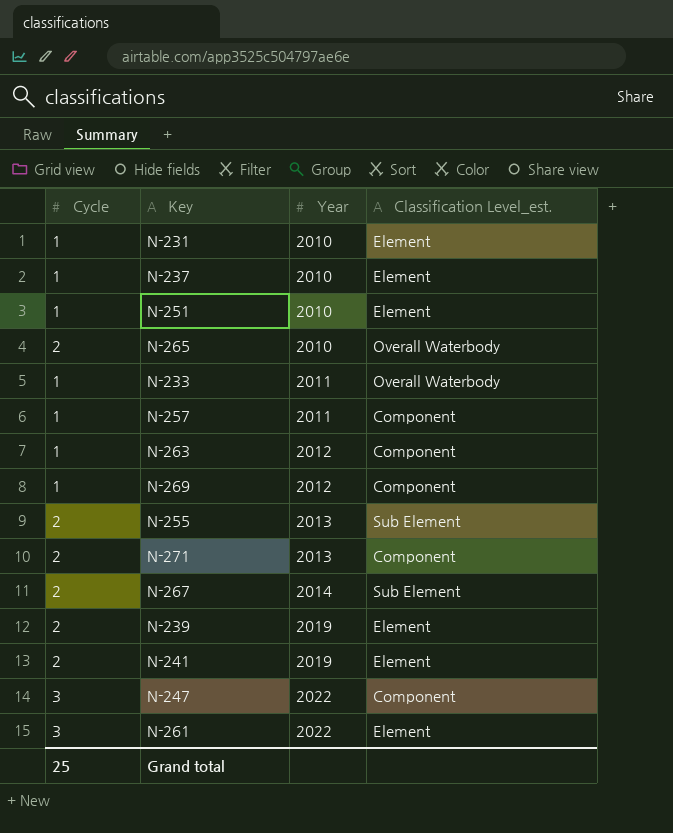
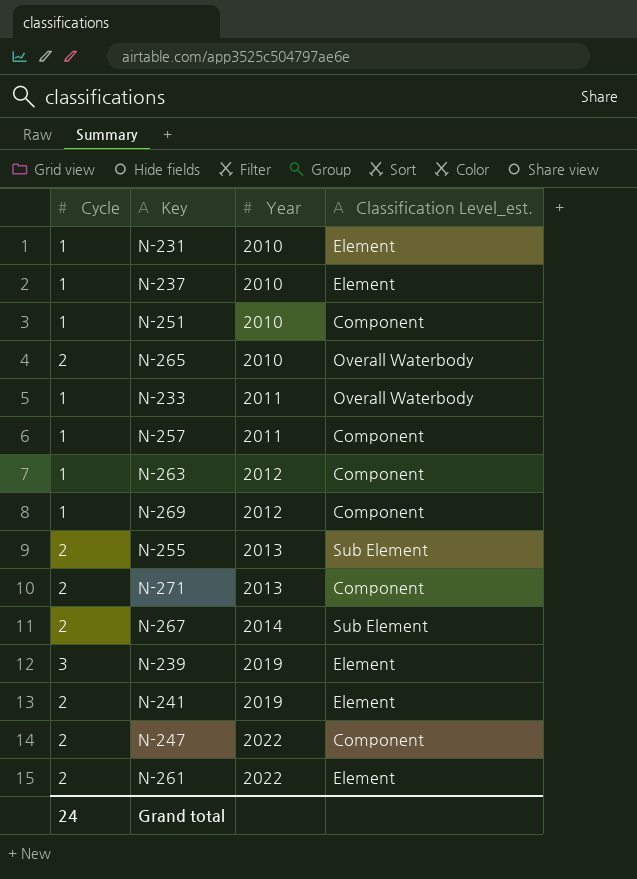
N-251 | Classification Level_est.: Element -> Component
N-239 | Cycle: 2 -> 3
N-247 | Cycle: 3 -> 2
N-261 | Cycle: 3 -> 2
Grand total | Cycle: 25 -> 24

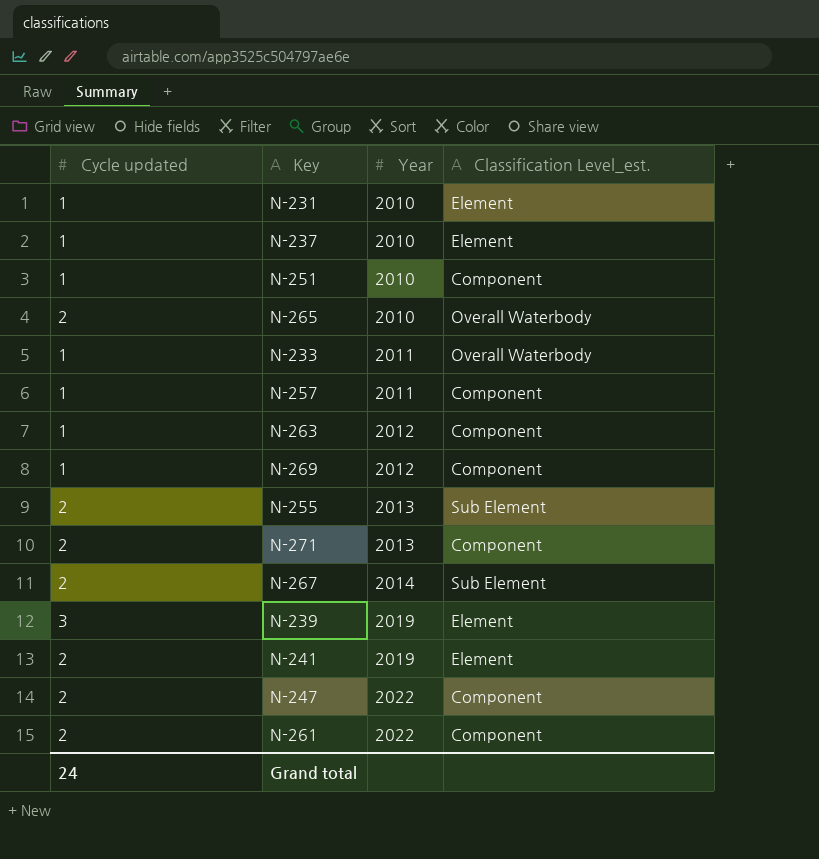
column name: Cycle -> Cycle updated
N-261 | Classification Level_est.: Element -> Component

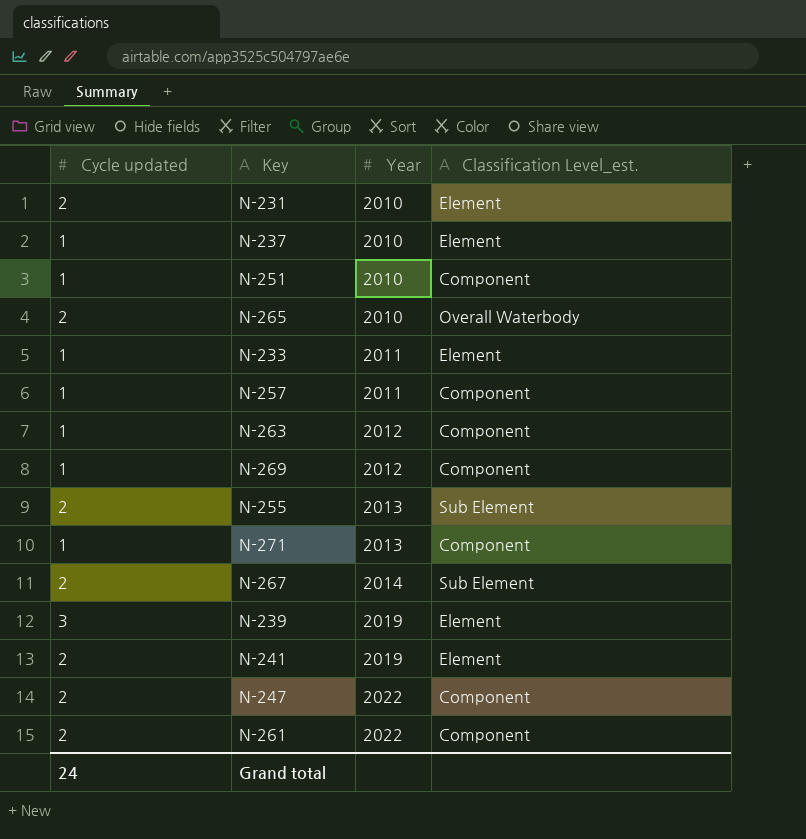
N-231 | Cycle updated: 1 -> 2
N-233 | Classification Level_est.: Overall Waterbody -> Element
N-271 | Cycle updated: 2 -> 1

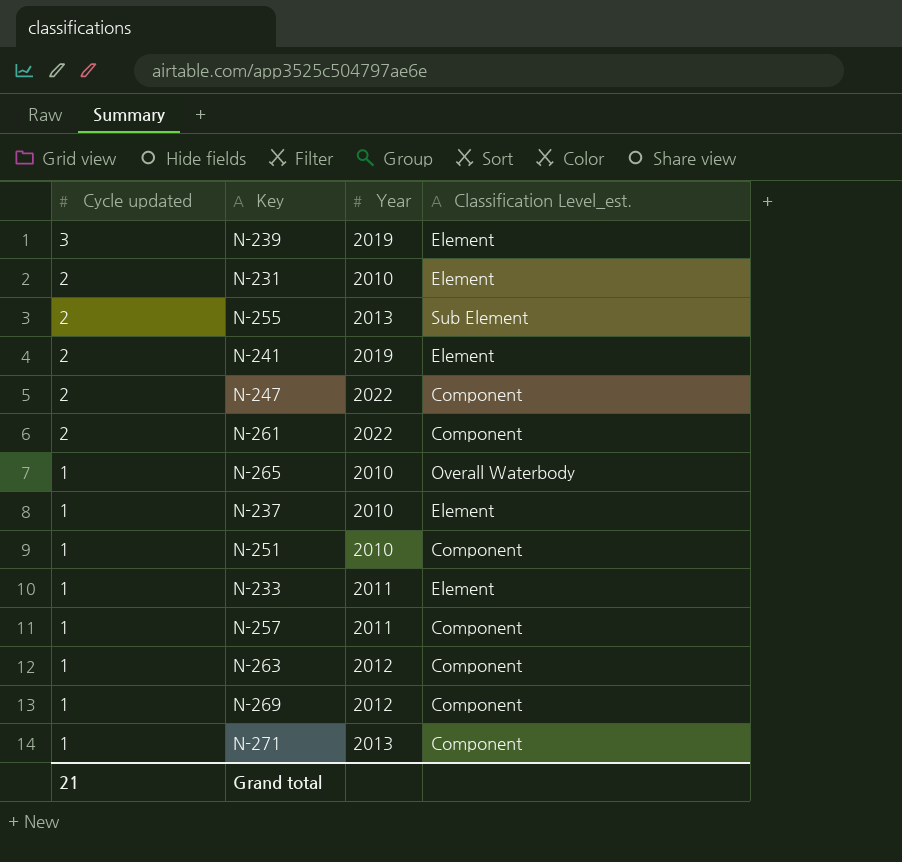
row order: Year ascending -> Cycle updated descending
row N-267: 2 | 2014 | Sub Element -> none
N-265 | Cycle updated: 2 -> 1
Grand total | Cycle updated: 24 -> 21

